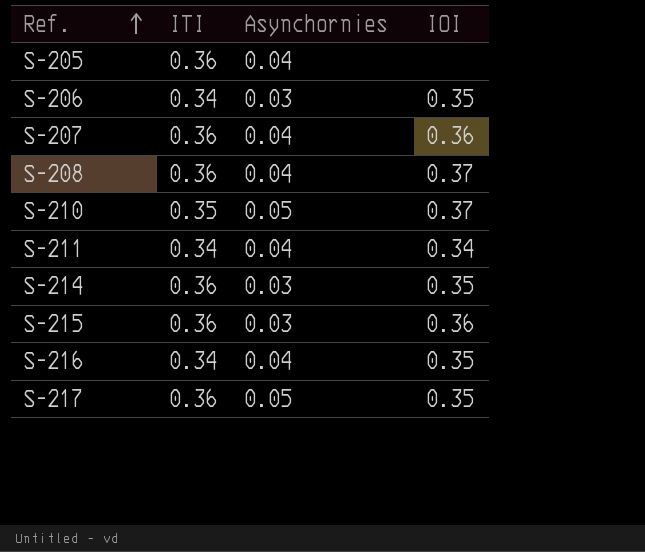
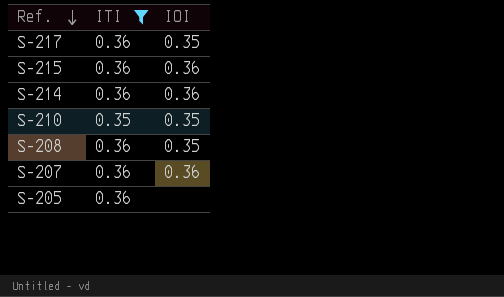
filter: none -> ITI != 0.34
row order: Ref. ascending -> Ref. descending
column Asynchornies | position: 3 -> none
S-214 | IOI: 0.35 -> 0.36
S-210 | IOI: 0.37 -> 0.35
S-208 | IOI: 0.37 -> 0.35

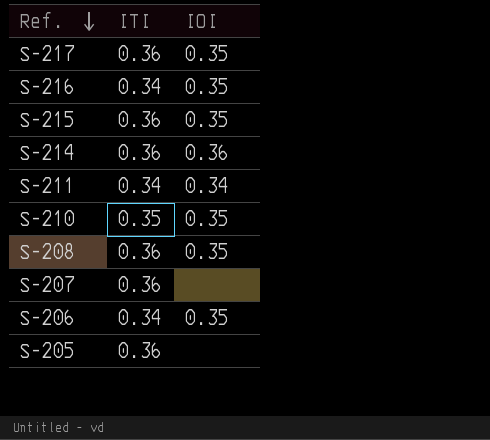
filter: ITI != 0.34 -> none
S-215 | IOI: 0.36 -> 0.35
S-207 | IOI: 0.36 -> none

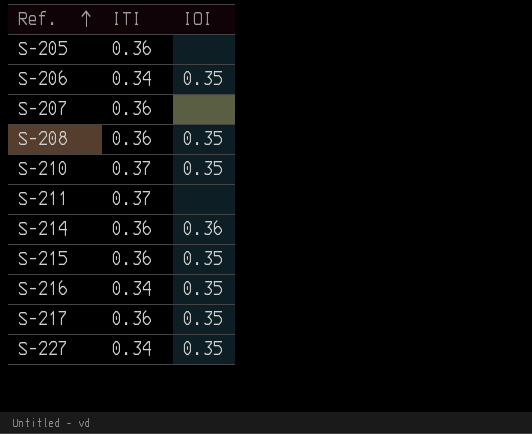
row order: Ref. descending -> Ref. ascending
S-210 | ITI: 0.35 -> 0.37
S-211 | ITI: 0.34 -> 0.37
S-211 | IOI: 0.34 -> none
row S-227: none -> 0.34 | 0.35

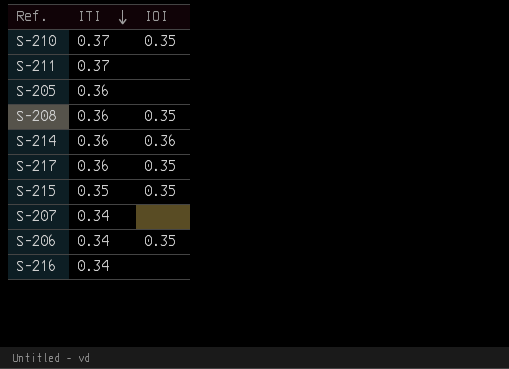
row order: Ref. ascending -> ITI descending
row S-227: 0.34 | 0.35 -> none
S-215 | ITI: 0.36 -> 0.35
S-207 | ITI: 0.36 -> 0.34
S-216 | IOI: 0.35 -> none

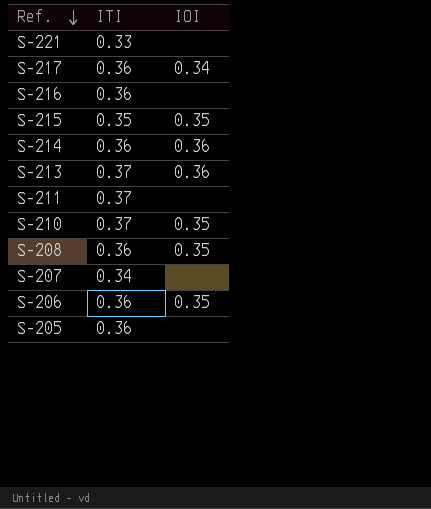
row order: ITI descending -> Ref. descending
row S-221: none -> 0.33 | none
S-217 | IOI: 0.35 -> 0.34
S-216 | ITI: 0.34 -> 0.36
row S-213: none -> 0.37 | 0.36
S-206 | ITI: 0.34 -> 0.36

